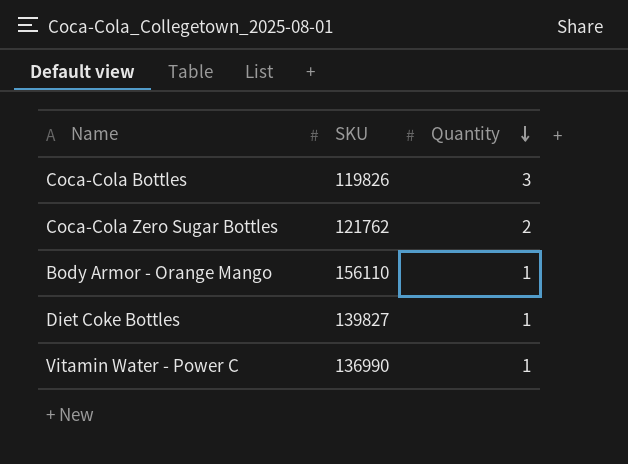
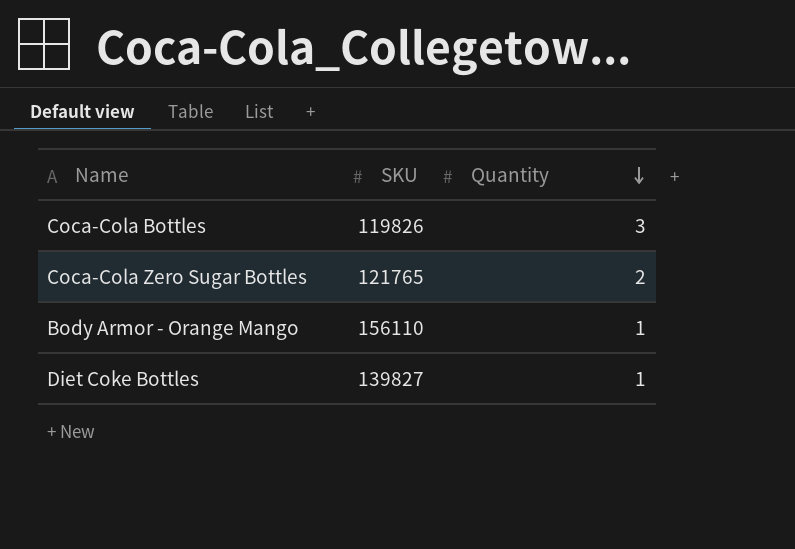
row Vitamin Water - Power C: 136990 | 1 -> none
Coca-Cola Zero Sugar Bottles | SKU: 121762 -> 121765

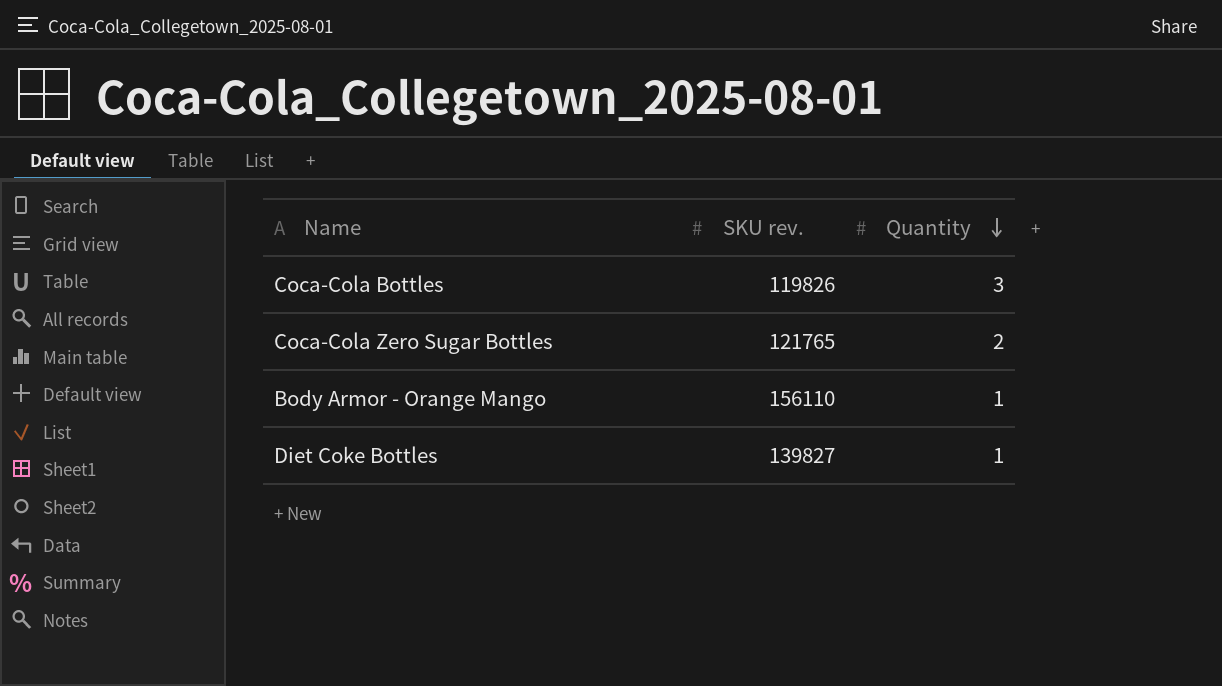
column name: SKU -> SKU rev.

